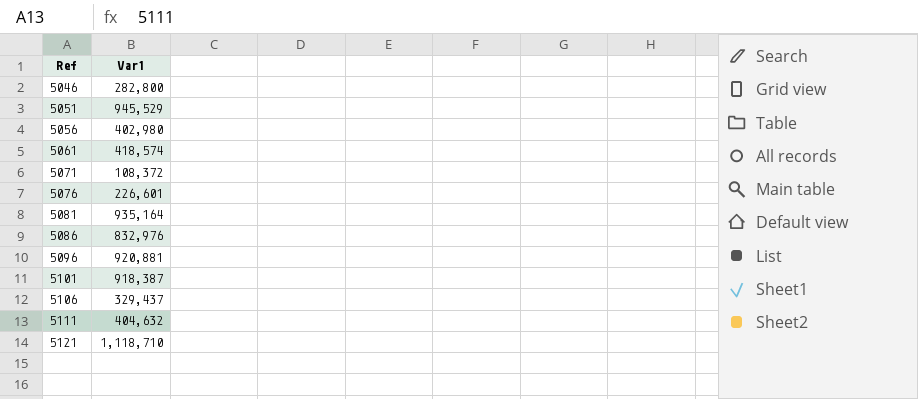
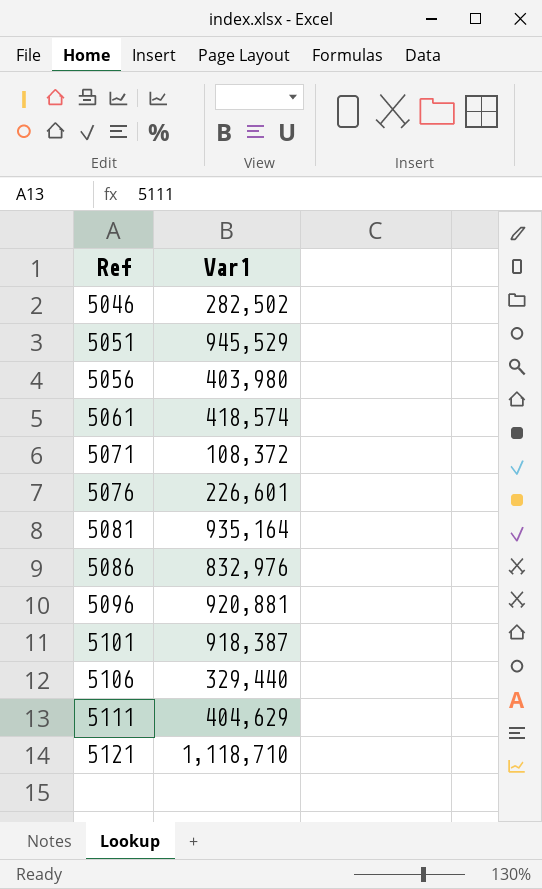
5046 | Var1: 282,800 -> 282,502
5056 | Var1: 402,980 -> 403,980
5106 | Var1: 329,437 -> 329,440
5111 | Var1: 404,632 -> 404,629

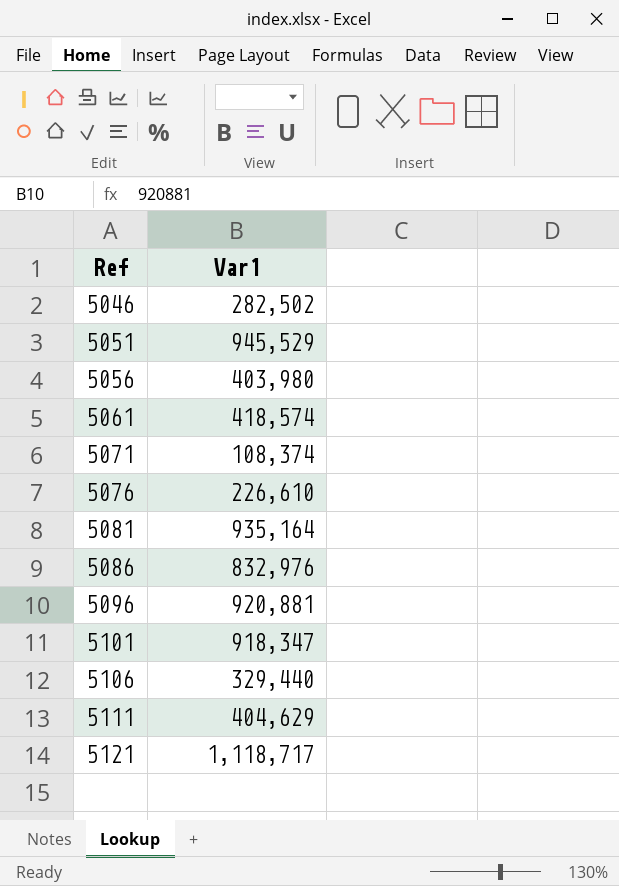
5071 | Var1: 108,372 -> 108,374
5076 | Var1: 226,601 -> 226,610
5101 | Var1: 918,387 -> 918,347
5121 | Var1: 1,118,710 -> 1,118,717

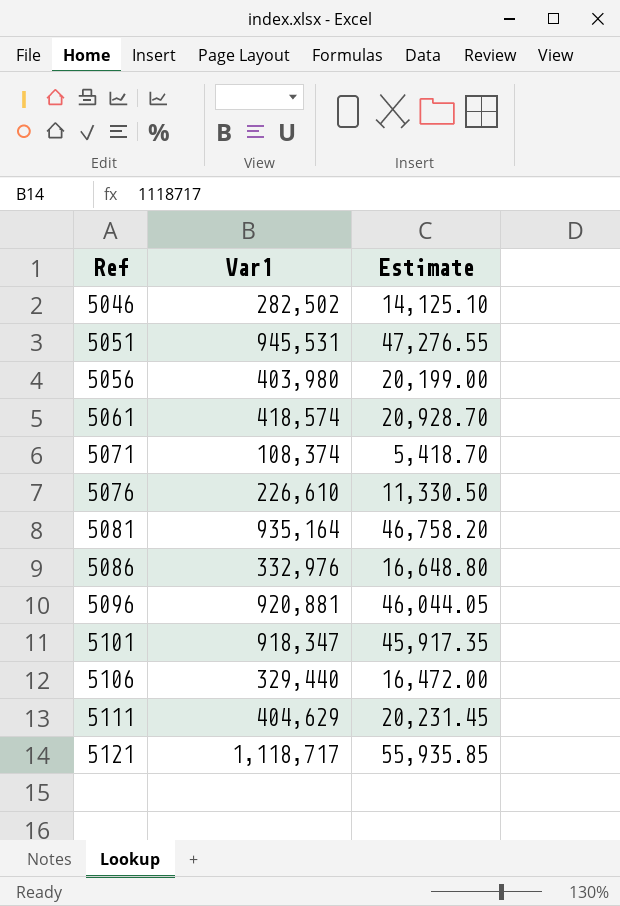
column Estimate | formula: none -> [Var1] * 0.05
5051 | Var1: 945,529 -> 945,531
5086 | Var1: 832,976 -> 332,976

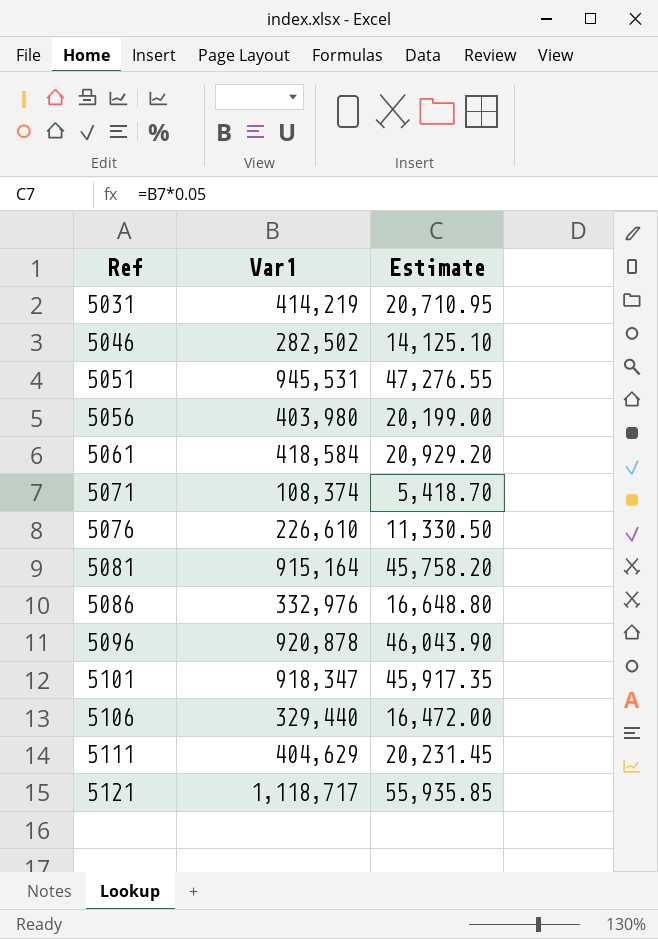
row 5031: none -> 414,219 | 20,710.95
5061 | Var1: 418,574 -> 418,584
5061 | Estimate: 20,928.70 -> 20,929.20
5081 | Var1: 935,164 -> 915,164
5081 | Estimate: 46,758.20 -> 45,758.20
5096 | Var1: 920,881 -> 920,878
5096 | Estimate: 46,044.05 -> 46,043.90

